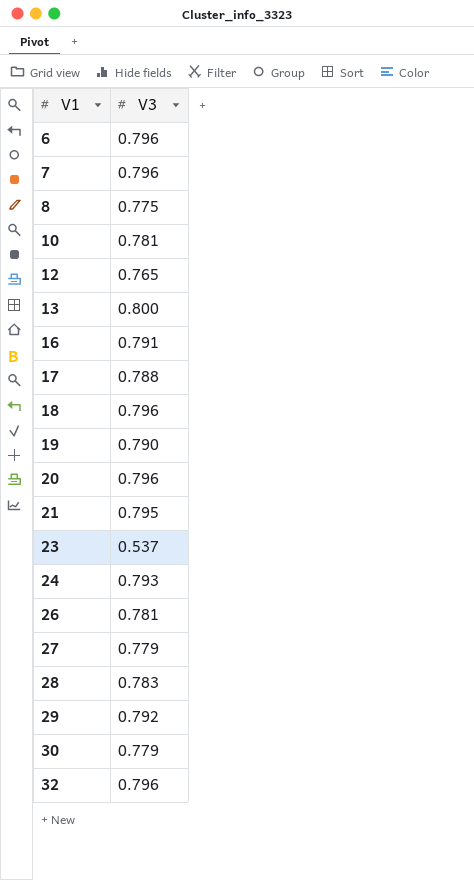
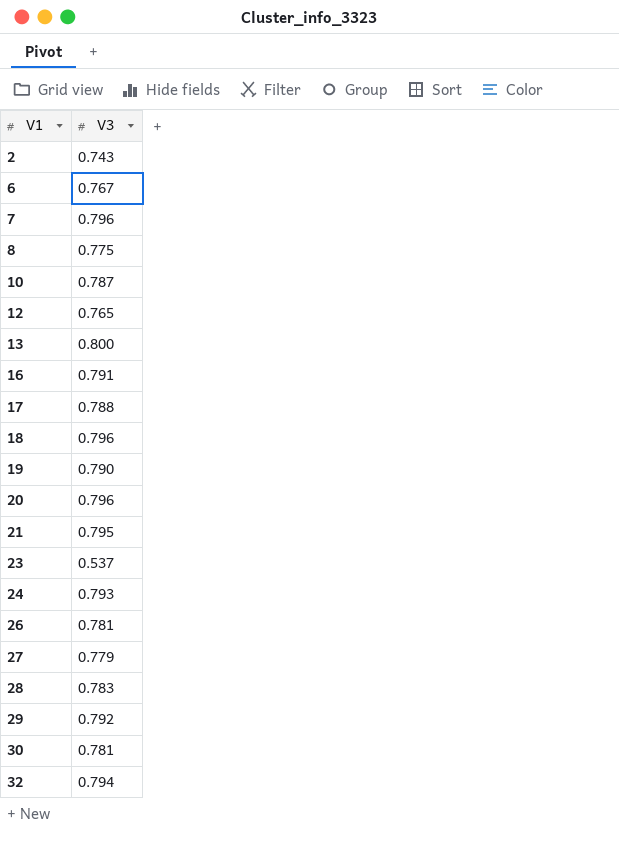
row 2: none -> 0.743
6 | V3: 0.796 -> 0.767
10 | V3: 0.781 -> 0.787
30 | V3: 0.779 -> 0.781
32 | V3: 0.796 -> 0.794

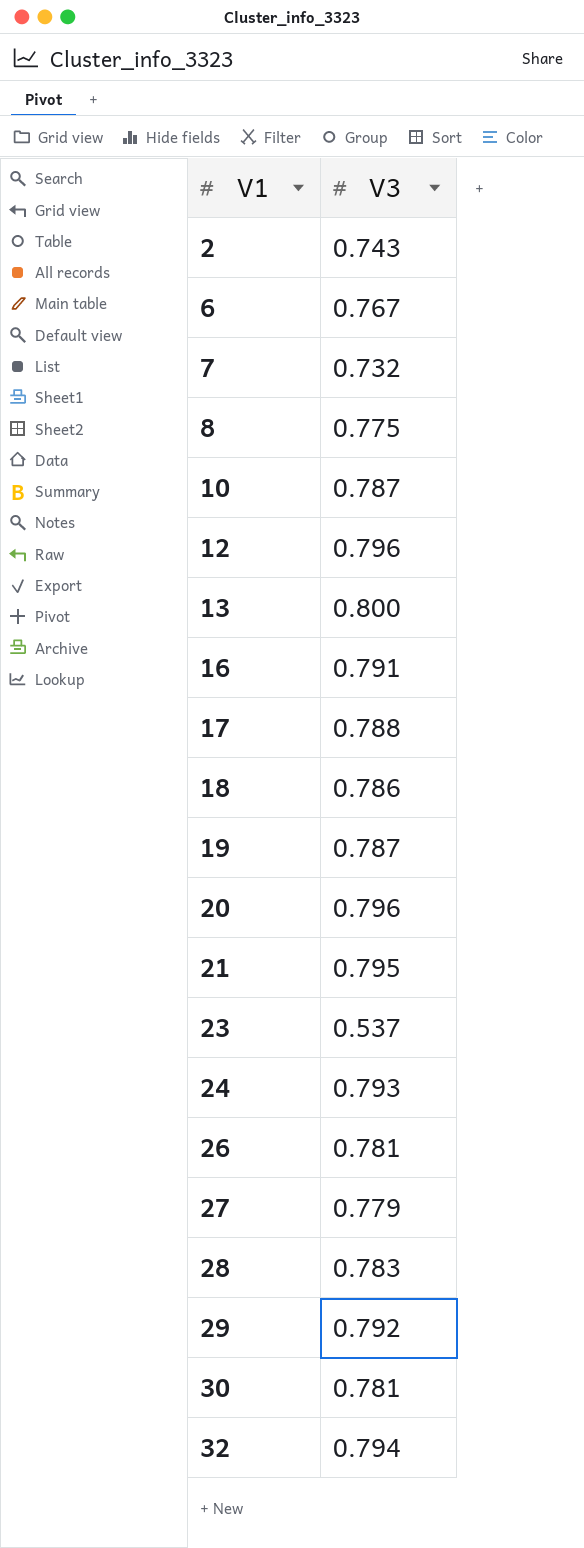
7 | V3: 0.796 -> 0.732
12 | V3: 0.765 -> 0.796
18 | V3: 0.796 -> 0.786
19 | V3: 0.790 -> 0.787

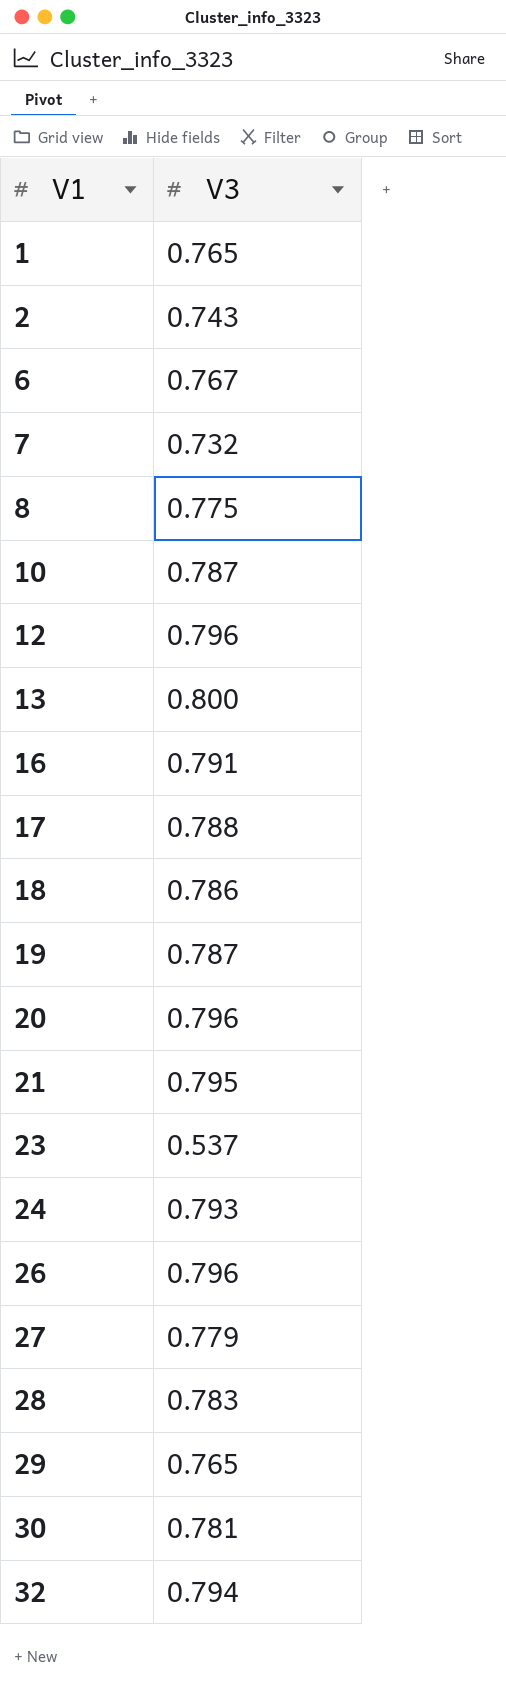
row 1: none -> 0.765
26 | V3: 0.781 -> 0.796
29 | V3: 0.792 -> 0.765

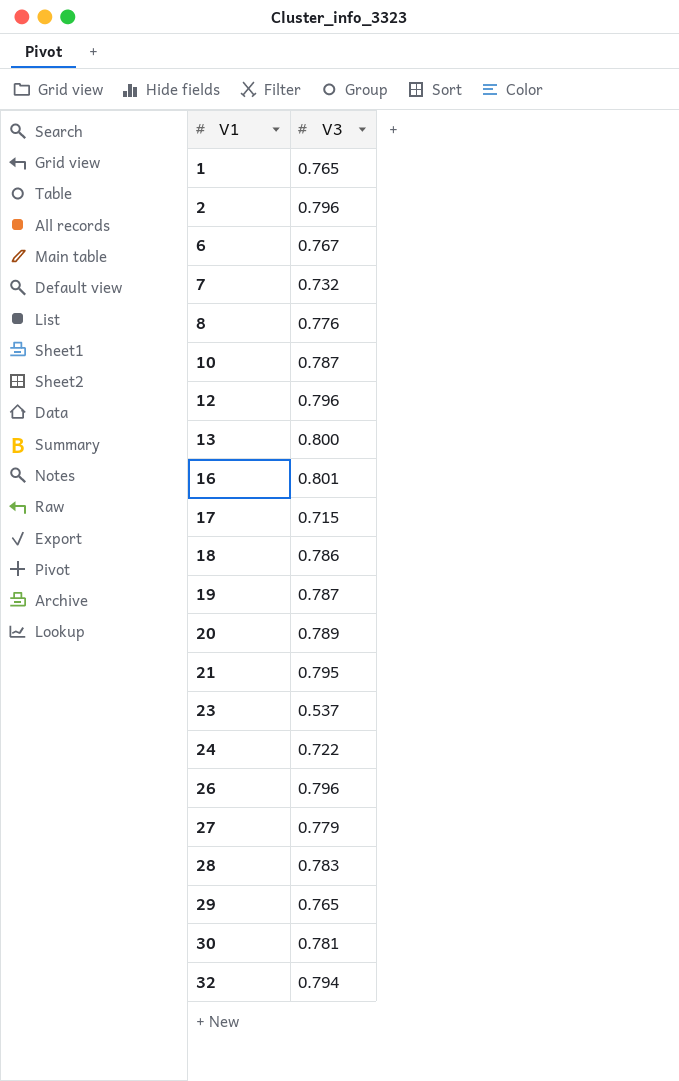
2 | V3: 0.743 -> 0.796
8 | V3: 0.775 -> 0.776
16 | V3: 0.791 -> 0.801
17 | V3: 0.788 -> 0.715
20 | V3: 0.796 -> 0.789
24 | V3: 0.793 -> 0.722

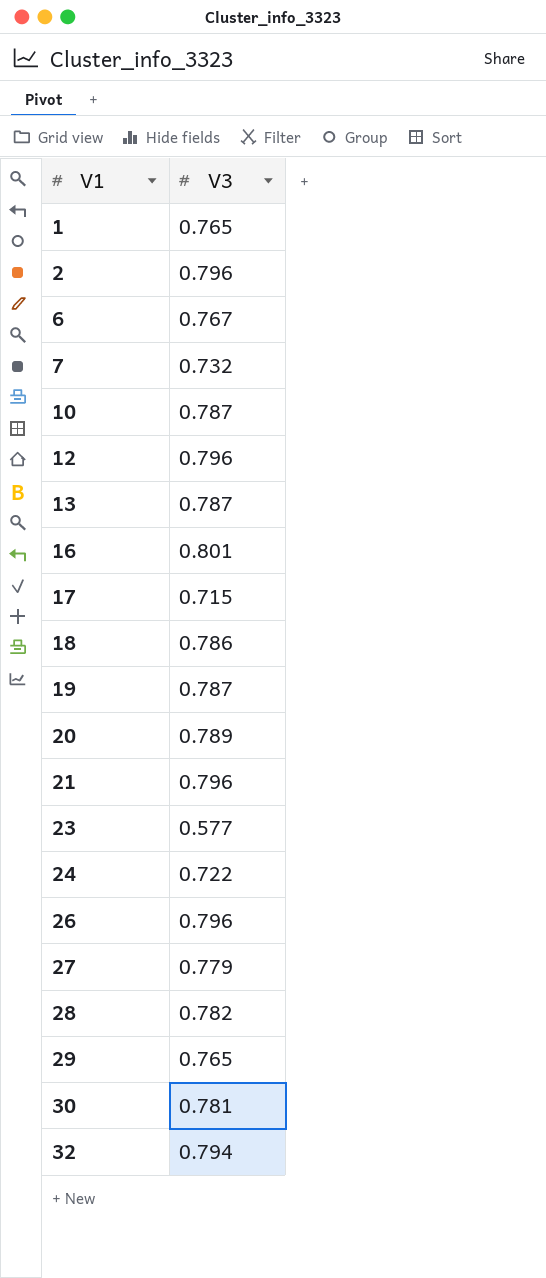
row 8: 0.776 -> none
13 | V3: 0.800 -> 0.787
21 | V3: 0.795 -> 0.796
23 | V3: 0.537 -> 0.577
28 | V3: 0.783 -> 0.782

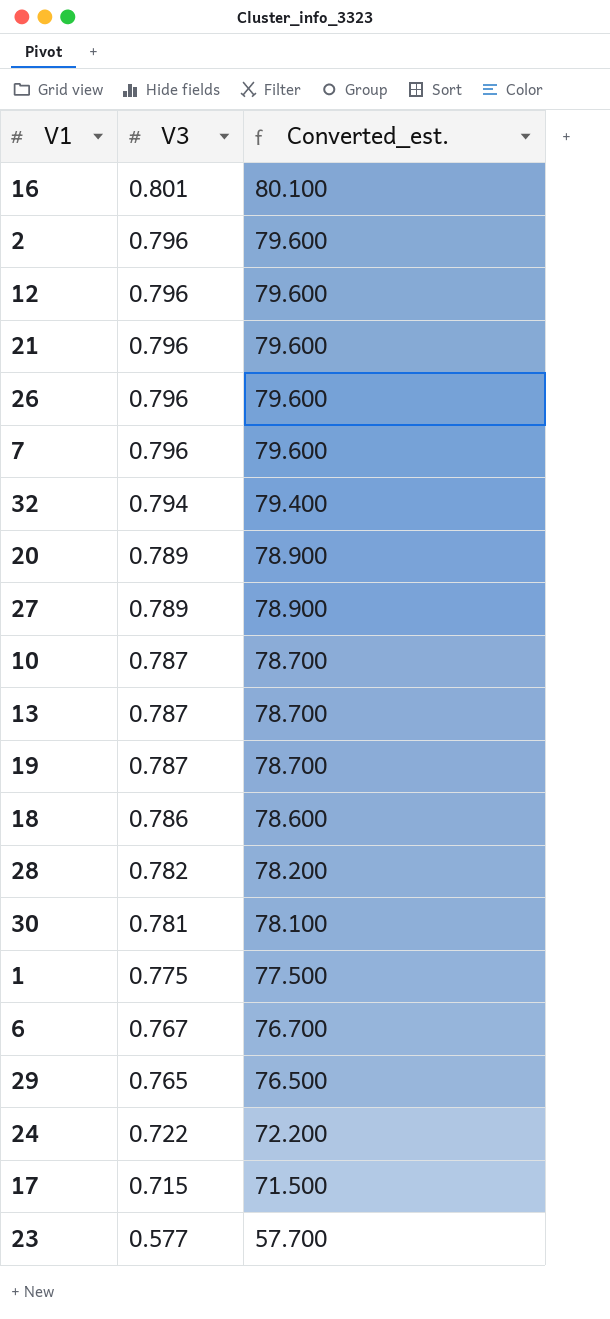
row order: V1 ascending -> V3 descending
column Converted_est. | formula: none -> [V3] * 100
7 | V3: 0.732 -> 0.796
27 | V3: 0.779 -> 0.789
1 | V3: 0.765 -> 0.775

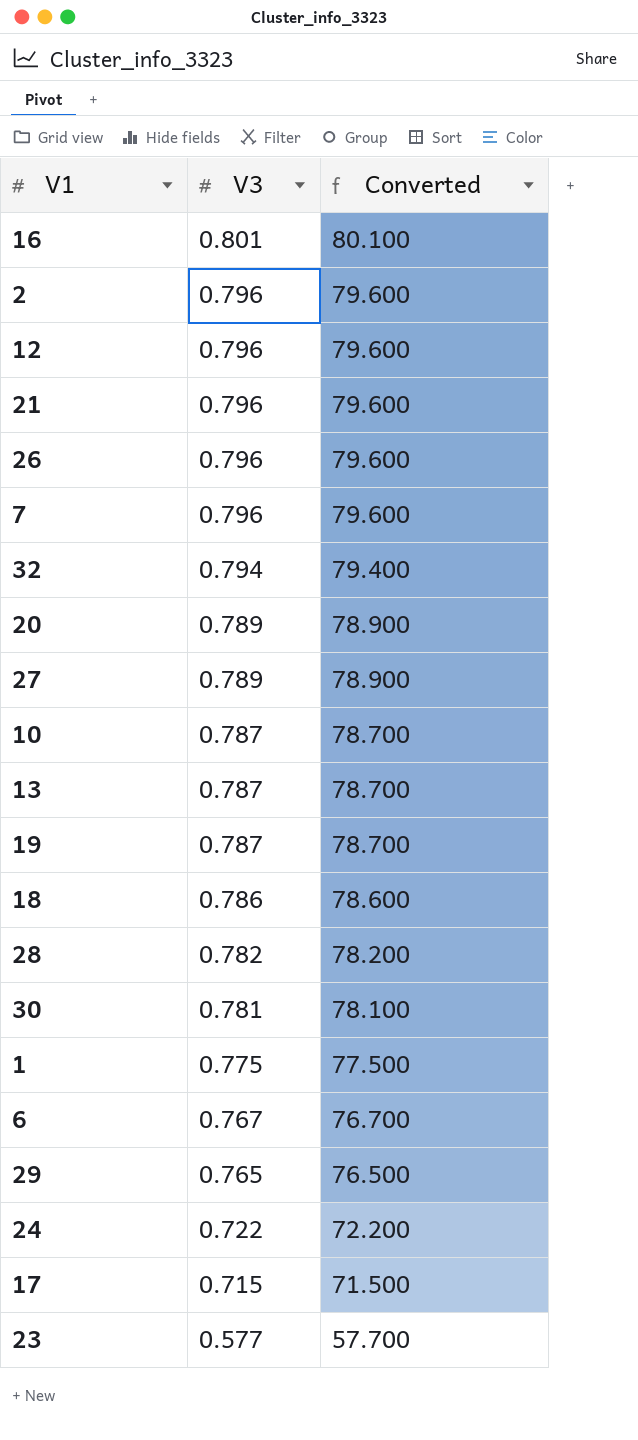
column name: Converted_est. -> Converted

